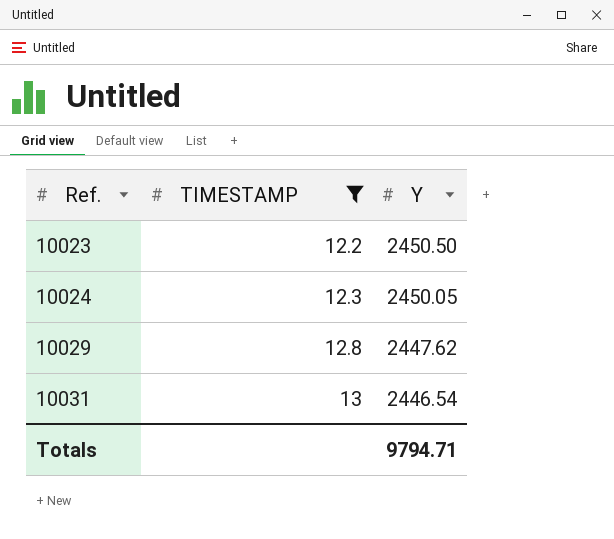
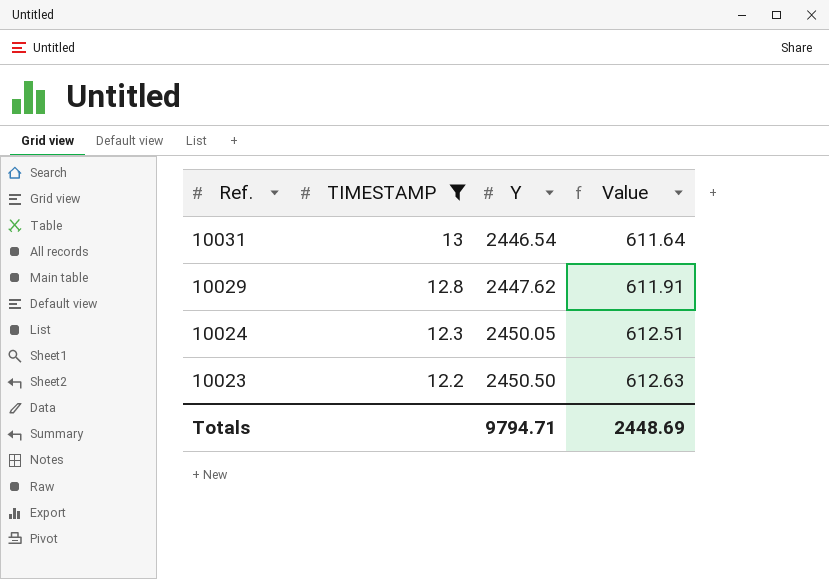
row order: Ref. ascending -> Ref. descending
column Value | formula: none -> [Y] * 0.25

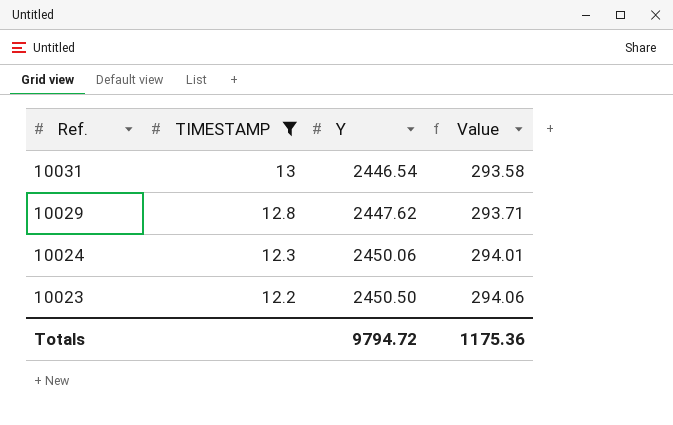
column Value | formula: [Y] * 0.25 -> [Y] * 0.12
10024 | Y: 2450.05 -> 2450.06
Totals | Y: 9794.71 -> 9794.72
Totals | Value: 2448.69 -> 1175.36

